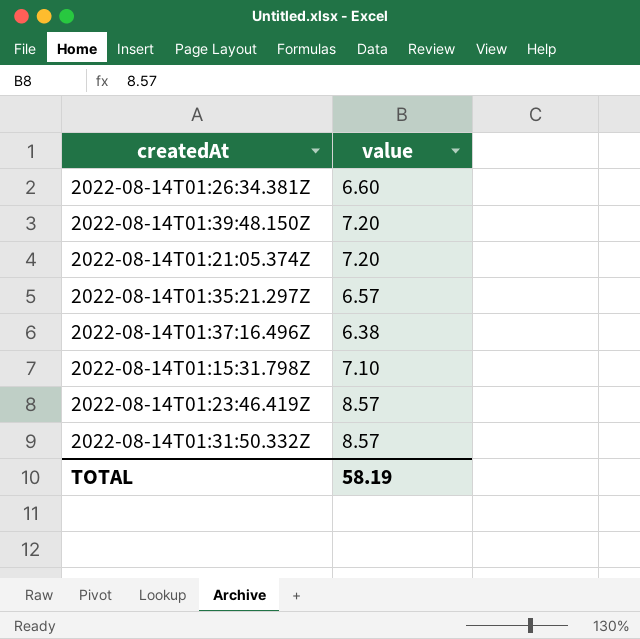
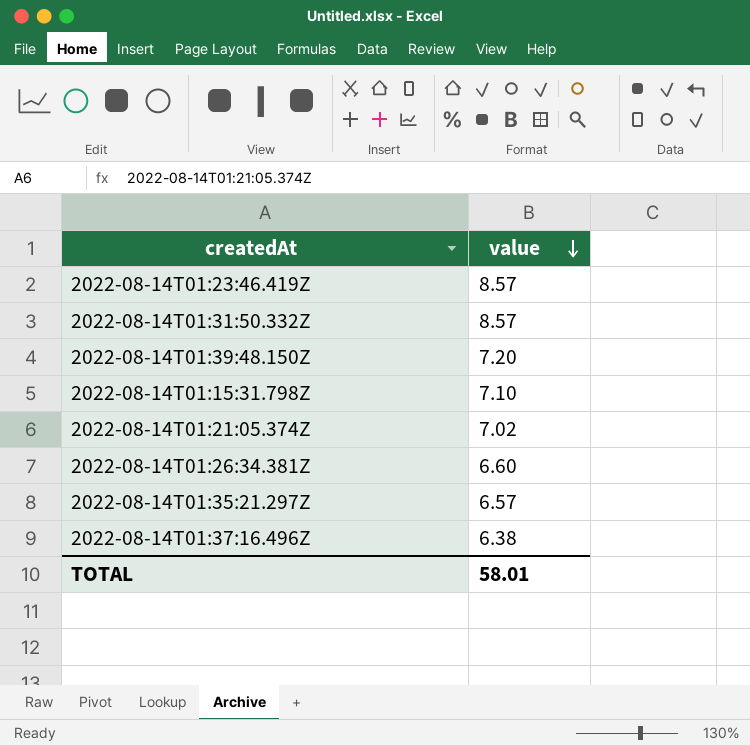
row order: none -> value descending
2022-08-14T01:21:05.374Z | value: 7.20 -> 7.02
TOTAL | value: 58.19 -> 58.01

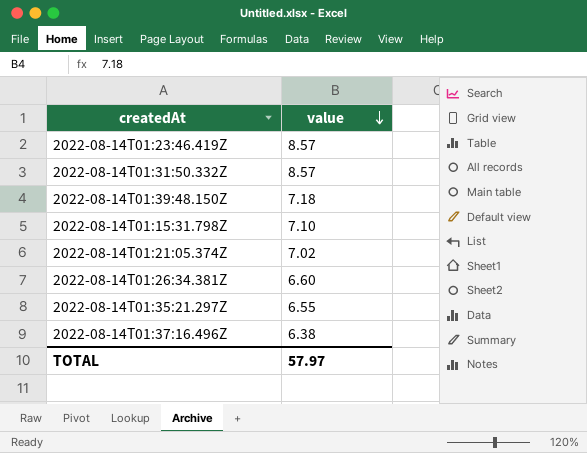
2022-08-14T01:39:48.150Z | value: 7.20 -> 7.18
2022-08-14T01:35:21.297Z | value: 6.57 -> 6.55
TOTAL | value: 58.01 -> 57.97

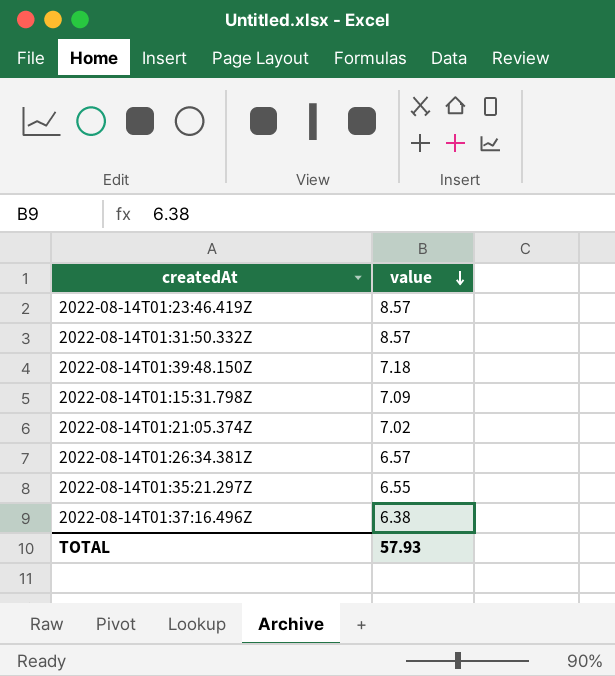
2022-08-14T01:15:31.798Z | value: 7.10 -> 7.09
2022-08-14T01:26:34.381Z | value: 6.60 -> 6.57
TOTAL | value: 57.97 -> 57.93

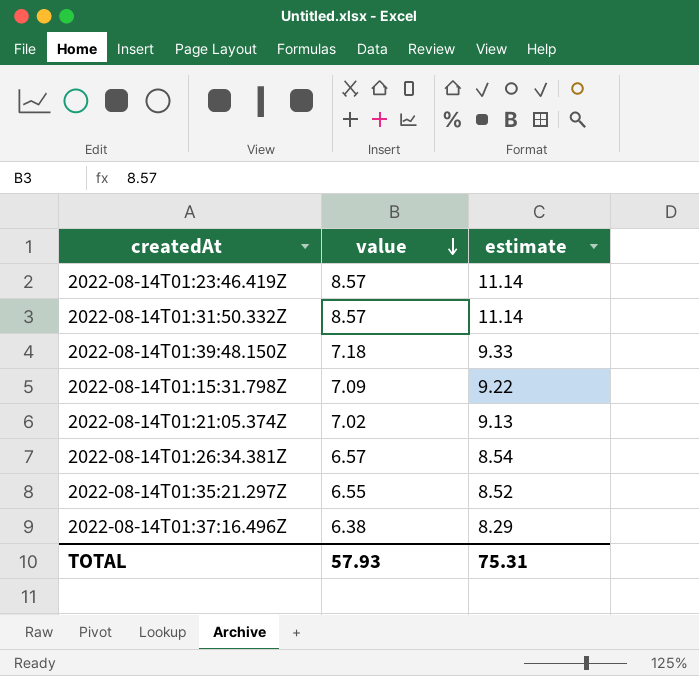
column estimate | formula: none -> [value] * 1.3

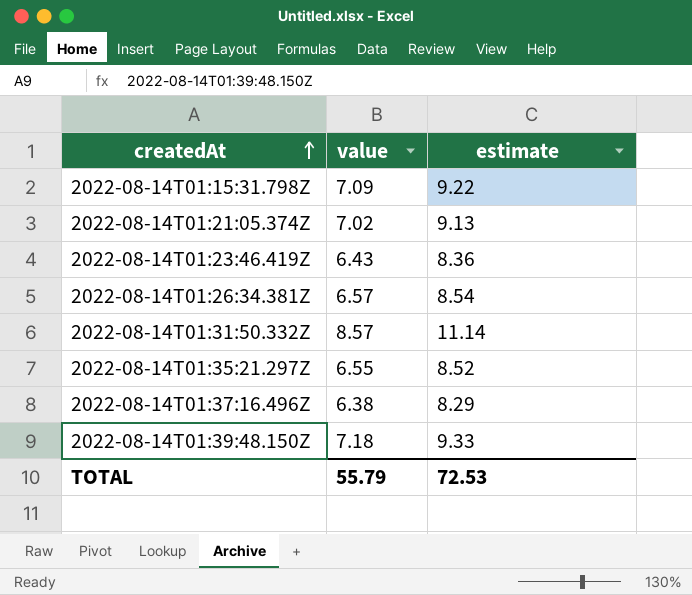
row order: value descending -> createdAt ascending
2022-08-14T01:23:46.419Z | value: 8.57 -> 6.43
2022-08-14T01:23:46.419Z | estimate: 11.14 -> 8.36
TOTAL | value: 57.93 -> 55.79
TOTAL | estimate: 75.31 -> 72.53

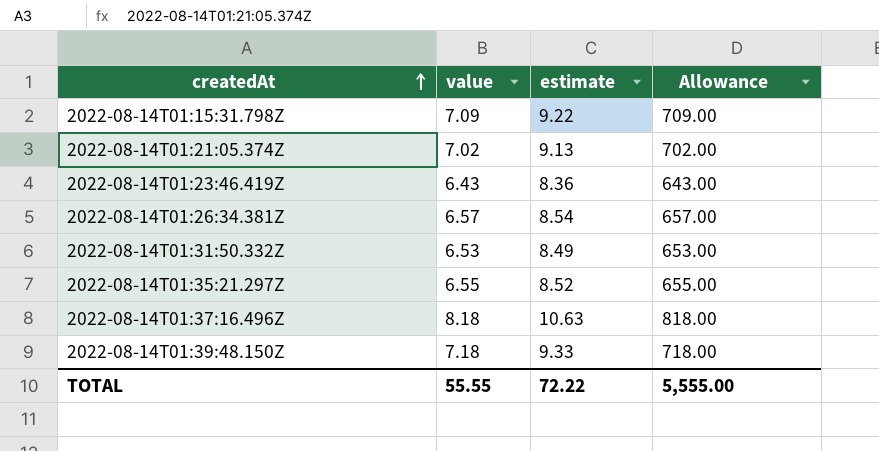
column Allowance | formula: none -> [value] * 100
2022-08-14T01:31:50.332Z | value: 8.57 -> 6.53
2022-08-14T01:31:50.332Z | estimate: 11.14 -> 8.49
2022-08-14T01:37:16.496Z | value: 6.38 -> 8.18
2022-08-14T01:37:16.496Z | estimate: 8.29 -> 10.63
TOTAL | value: 55.79 -> 55.55
TOTAL | estimate: 72.53 -> 72.22

